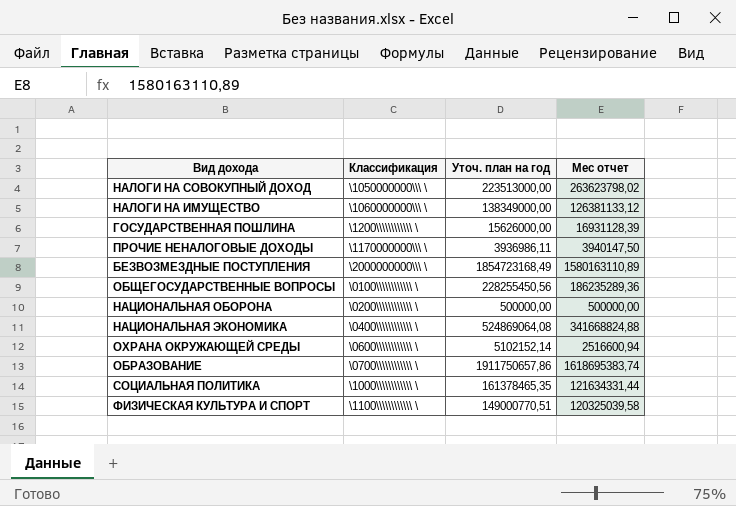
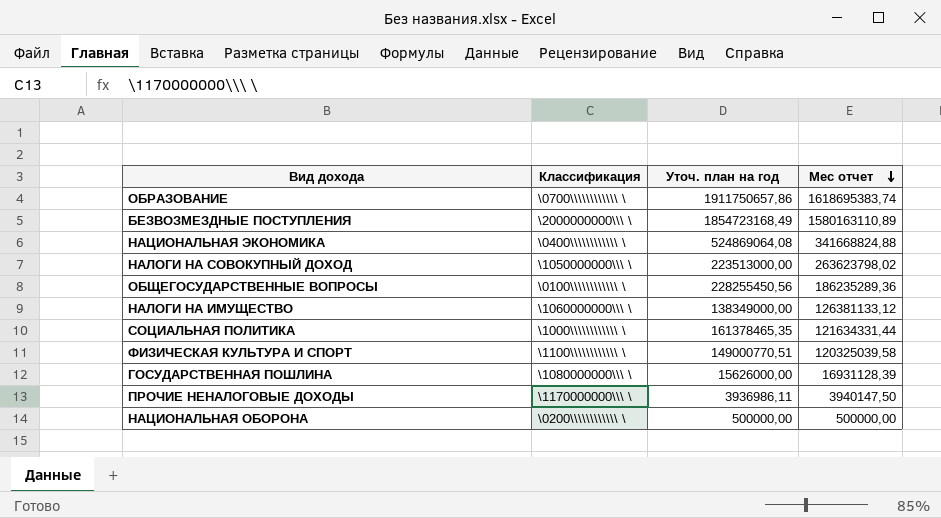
row order: none -> Мес отчет descending
row ОХРАНА ОКРУЖАЮЩЕЙ СРЕДЫ: \0600\\\\\\\\\\\\ \ | 5102152,14 | 2516600,94 -> none
ГОСУДАРСТВЕННАЯ ПОШЛИНА | Классификация: \1200\\\\\\\\\\\\ \ -> \1080000000\\\ \

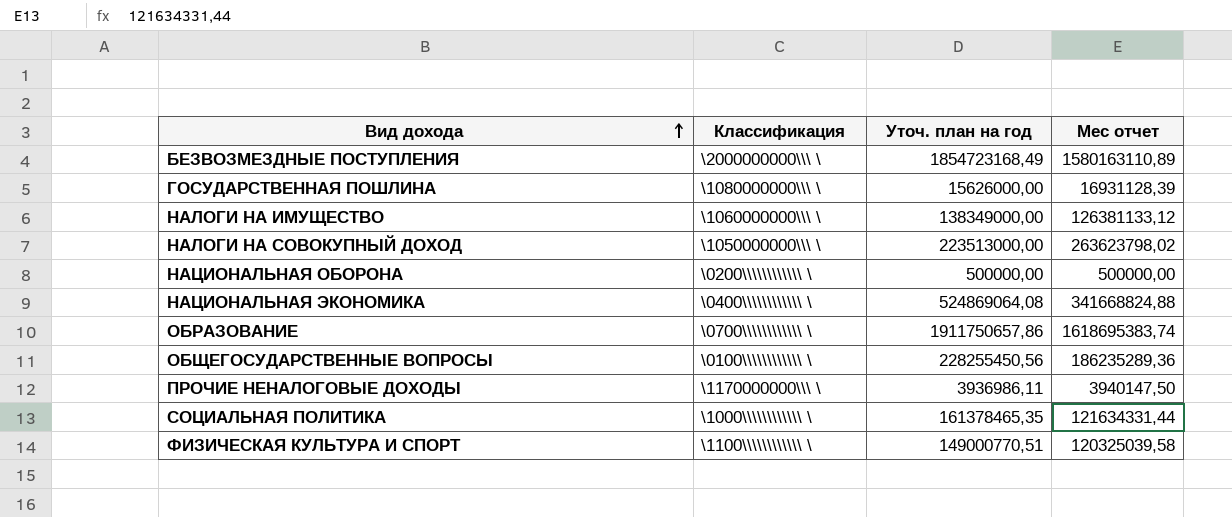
row order: Мес отчет descending -> Вид дохода ascending

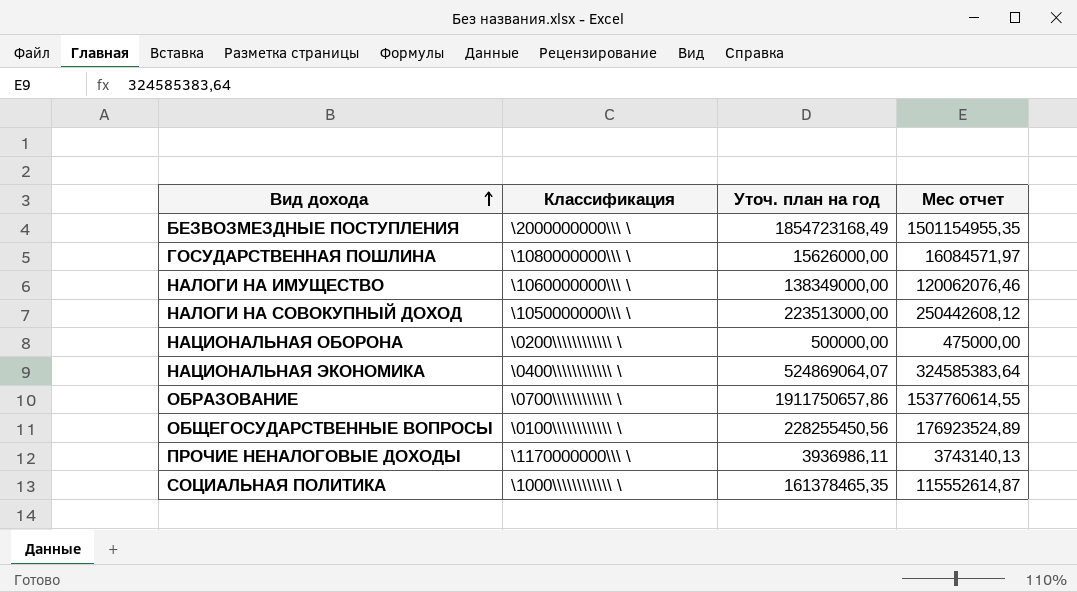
row ФИЗИЧЕСКАЯ КУЛЬТУРА И СПОРТ: \1100\\\\\\\\\\\\ \ | 149000770,51 | 120325039,58 -> none
БЕЗВОЗМЕЗДНЫЕ ПОСТУПЛЕНИЯ | Мес отчет: 1580163110,89 -> 1501154955,35
ГОСУДАРСТВЕННАЯ ПОШЛИНА | Мес отчет: 16931128,39 -> 16084571,97
НАЛОГИ НА ИМУЩЕСТВО | Мес отчет: 126381133,12 -> 120062076,46
НАЛОГИ НА СОВОКУПНЫЙ ДОХОД | Мес отчет: 263623798,02 -> 250442608,12
НАЦИОНАЛЬНАЯ ОБОРОНА | Мес отчет: 500000,00 -> 475000,00
НАЦИОНАЛЬНАЯ ЭКОНОМИКА | Уточ. план на год: 524869064,08 -> 524869064,07
НАЦИОНАЛЬНАЯ ЭКОНОМИКА | Мес отчет: 341668824,88 -> 324585383,64
ОБРАЗОВАНИЕ | Мес отчет: 1618695383,74 -> 1537760614,55
ОБЩЕГОСУДАРСТВЕННЫЕ ВОПРОСЫ | Мес отчет: 186235289,36 -> 176923524,89
ПРОЧИЕ НЕНАЛОГОВЫЕ ДОХОДЫ | Мес отчет: 3940147,50 -> 3743140,13
СОЦИАЛЬНАЯ ПОЛИТИКА | Мес отчет: 121634331,44 -> 115552614,87

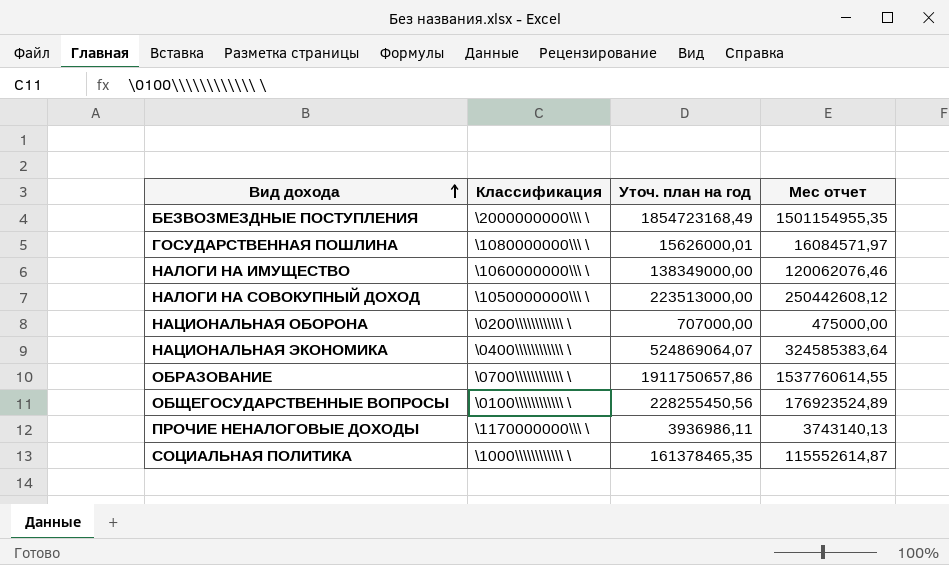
ГОСУДАРСТВЕННАЯ ПОШЛИНА | Уточ. план на год: 15626000,00 -> 15626000,01
НАЦИОНАЛЬНАЯ ОБОРОНА | Уточ. план на год: 500000,00 -> 707000,00

